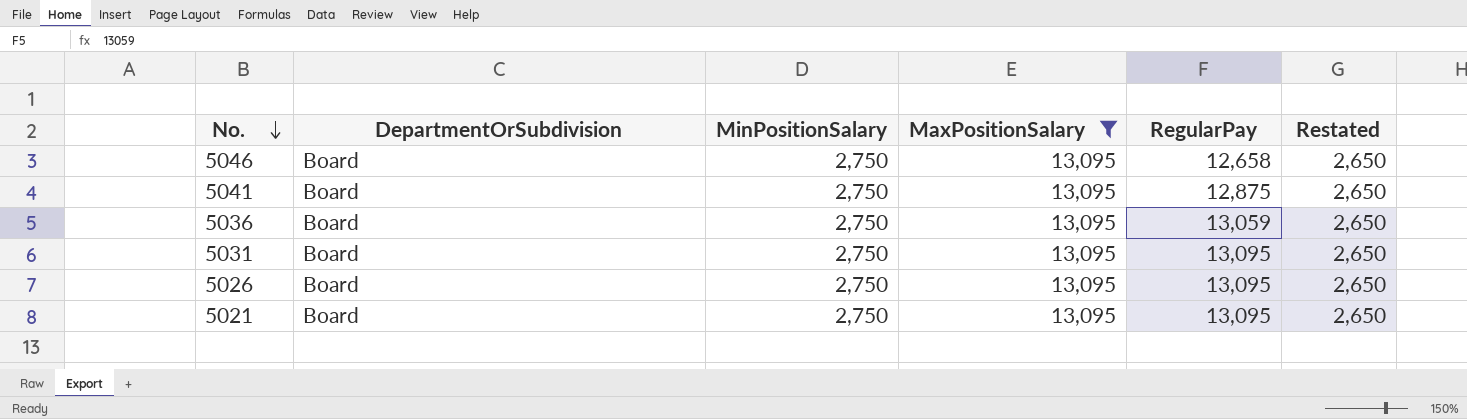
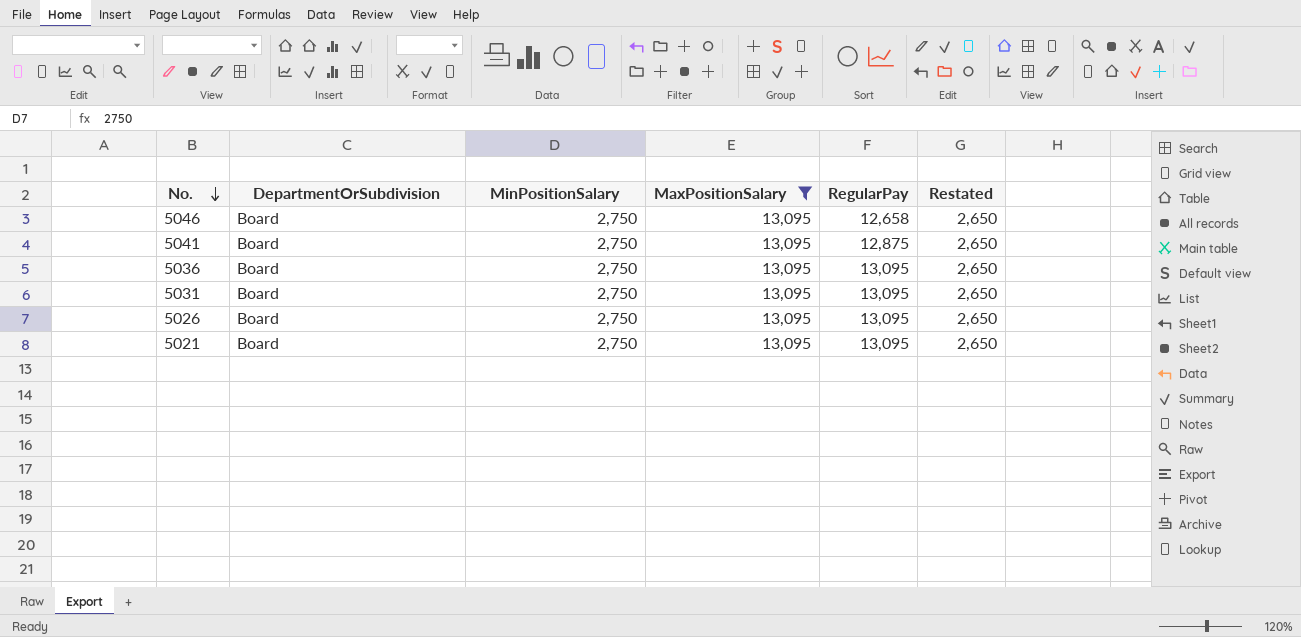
5036 | RegularPay: 13,059 -> 13,095

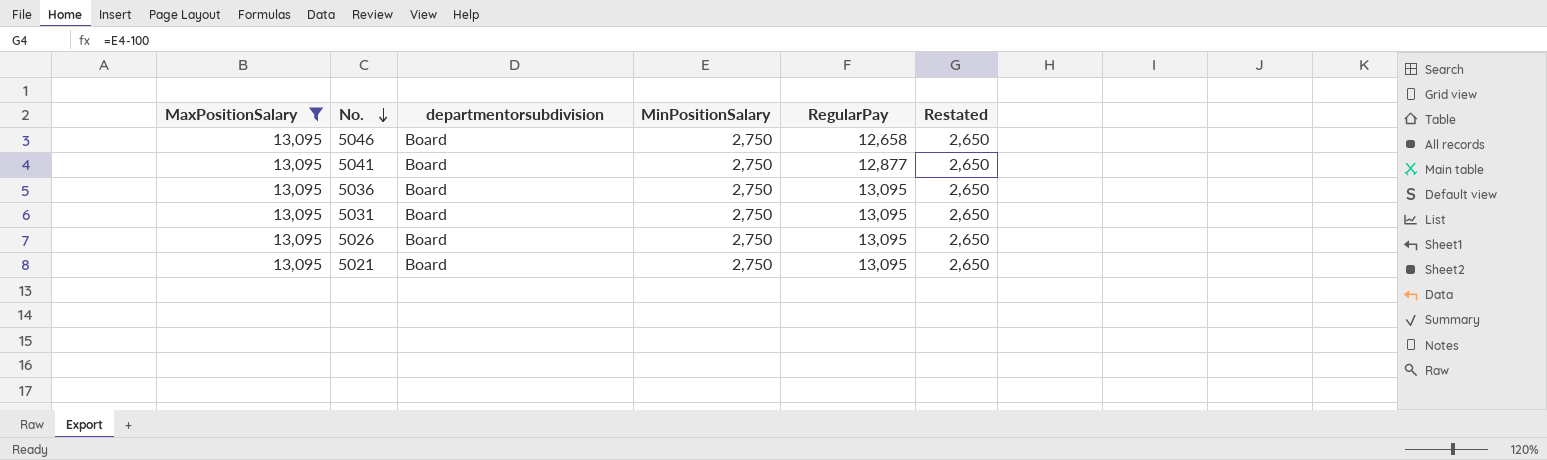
column MaxPositionSalary | position: 4 -> 1
column name: DepartmentOrSubdivision -> departmentorsubdivision
5041 | RegularPay: 12,875 -> 12,877

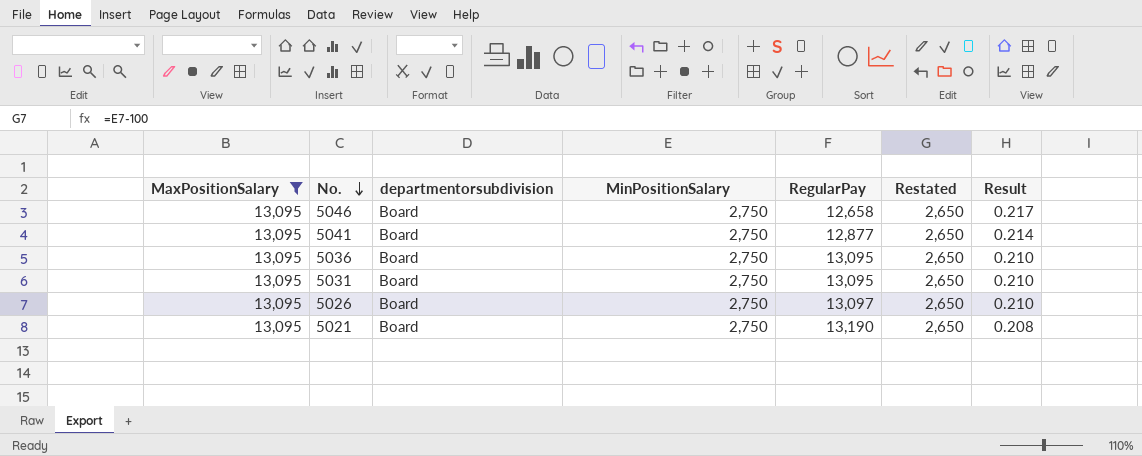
column Result | formula: none -> [MinPositionSalary] / [RegularPay]
5026 | RegularPay: 13,095 -> 13,097
5021 | RegularPay: 13,095 -> 13,190

